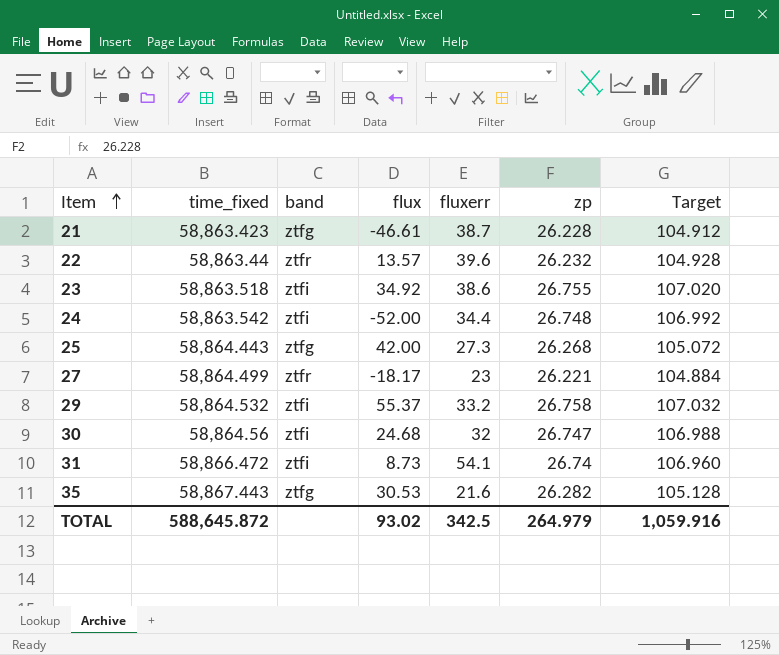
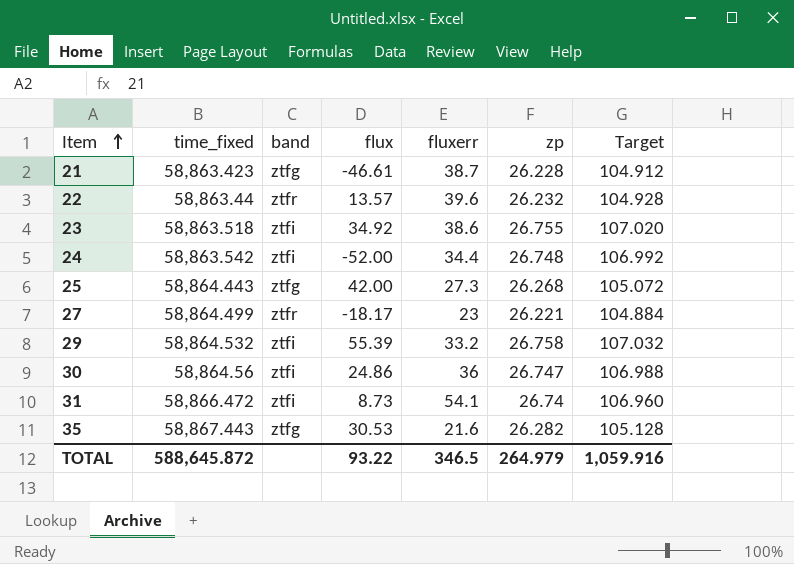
29 | flux: 55.37 -> 55.39
30 | flux: 24.68 -> 24.86
30 | fluxerr: 32 -> 36
TOTAL | flux: 93.02 -> 93.22
TOTAL | fluxerr: 342.5 -> 346.5

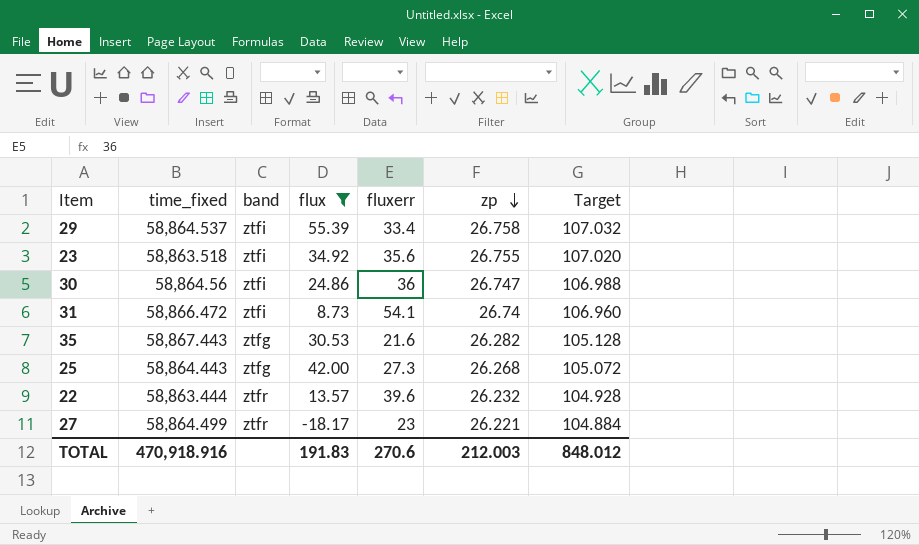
filter: none -> flux >= -18.17
row order: Item ascending -> zp descending
29 | time_fixed: 58,864.532 -> 58,864.537
29 | fluxerr: 33.2 -> 33.4
23 | fluxerr: 38.6 -> 35.6
22 | time_fixed: 58,863.44 -> 58,863.444
TOTAL | time_fixed: 588,645.872 -> 470,918.916
TOTAL | flux: 93.22 -> 191.83
TOTAL | fluxerr: 346.5 -> 270.6
TOTAL | zp: 264.979 -> 212.003
TOTAL | Target: 1,059.916 -> 848.012

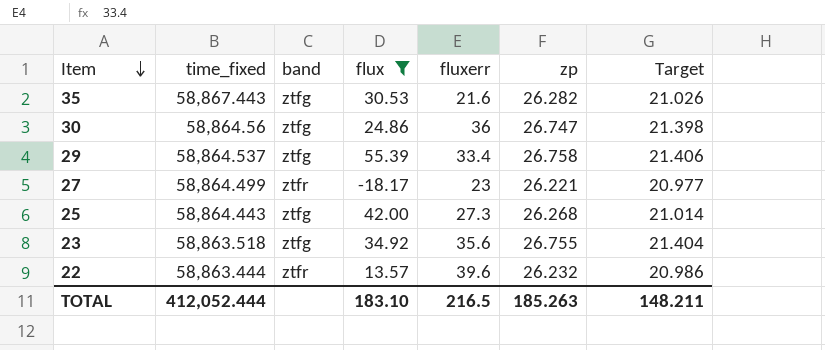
row order: zp descending -> Item descending
column Target | formula: [zp] * 4 -> [zp] * 0.8
row 31: 58,866.472 | ztfi | 8.73 | 54.1 | 26.74 | 106.960 -> none
30 | band: ztfi -> ztfg
29 | band: ztfi -> ztfg
23 | band: ztfi -> ztfg
TOTAL | time_fixed: 470,918.916 -> 412,052.444
TOTAL | flux: 191.83 -> 183.10
TOTAL | fluxerr: 270.6 -> 216.5
TOTAL | zp: 212.003 -> 185.263
TOTAL | Target: 848.012 -> 148.211

